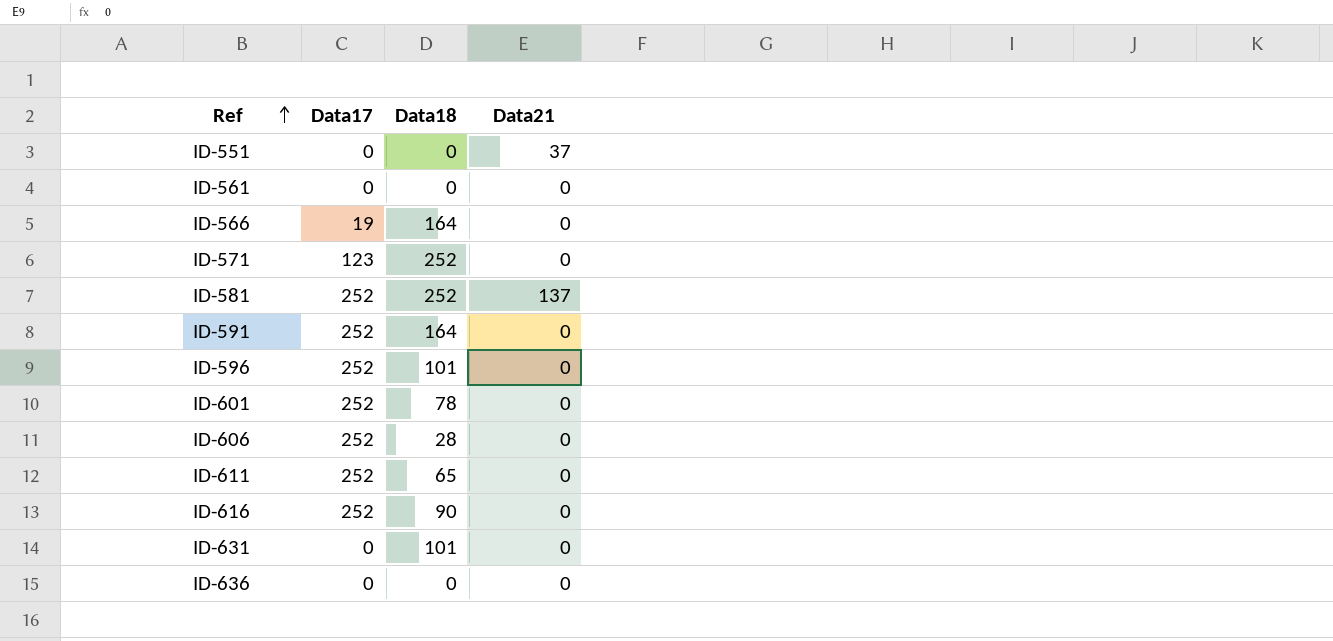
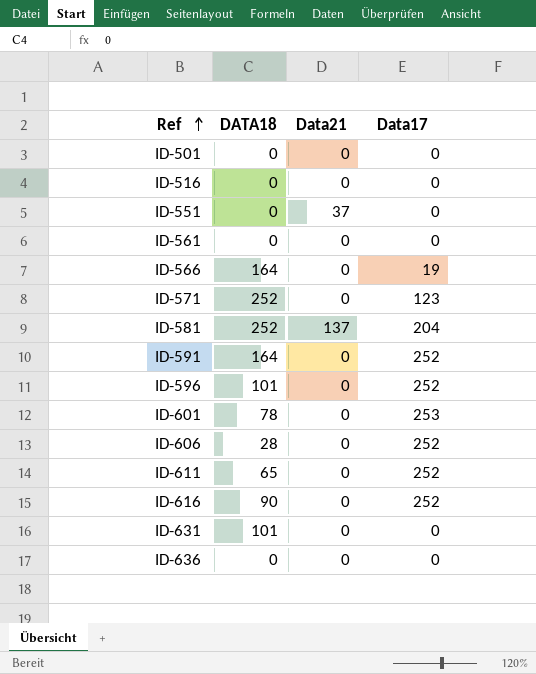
column name: Data18 -> DATA18
column Data17 | position: 2 -> 4
row ID-501: none -> 0 | 0 | 0
row ID-516: none -> 0 | 0 | 0
ID-581 | Data17: 252 -> 204
ID-601 | Data17: 252 -> 253

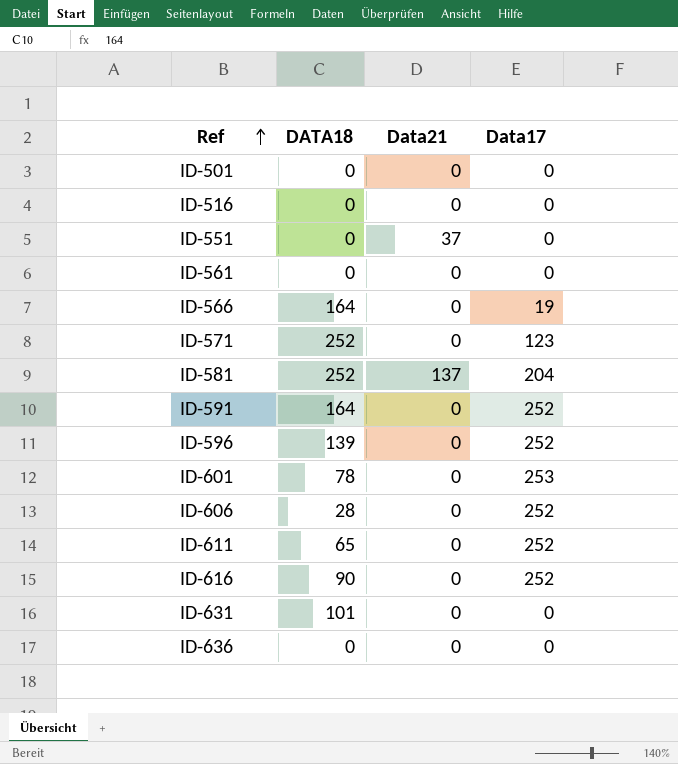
ID-596 | DATA18: 101 -> 139

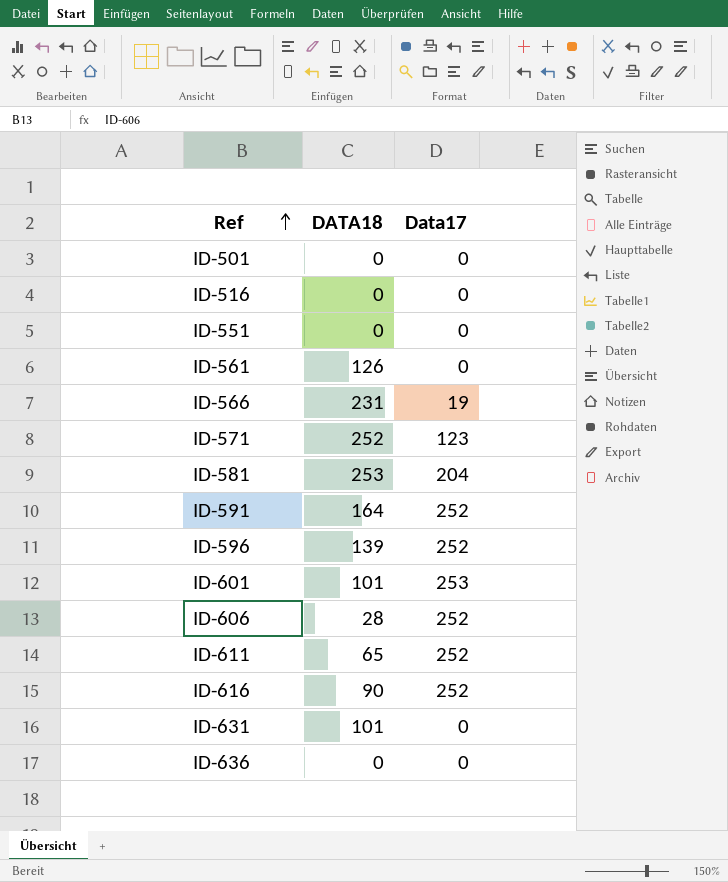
column Data21 | position: 3 -> none
ID-561 | DATA18: 0 -> 126
ID-566 | DATA18: 164 -> 231
ID-581 | DATA18: 252 -> 253
ID-601 | DATA18: 78 -> 101

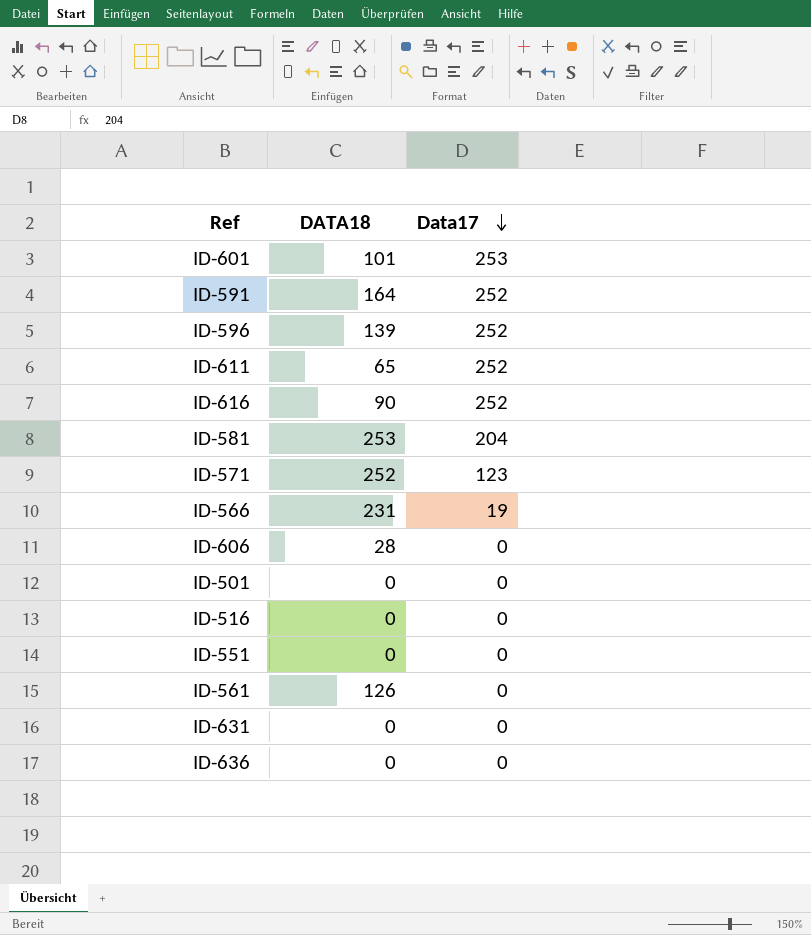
row order: Ref ascending -> Data17 descending
ID-606 | Data17: 252 -> 0
ID-631 | DATA18: 101 -> 0

